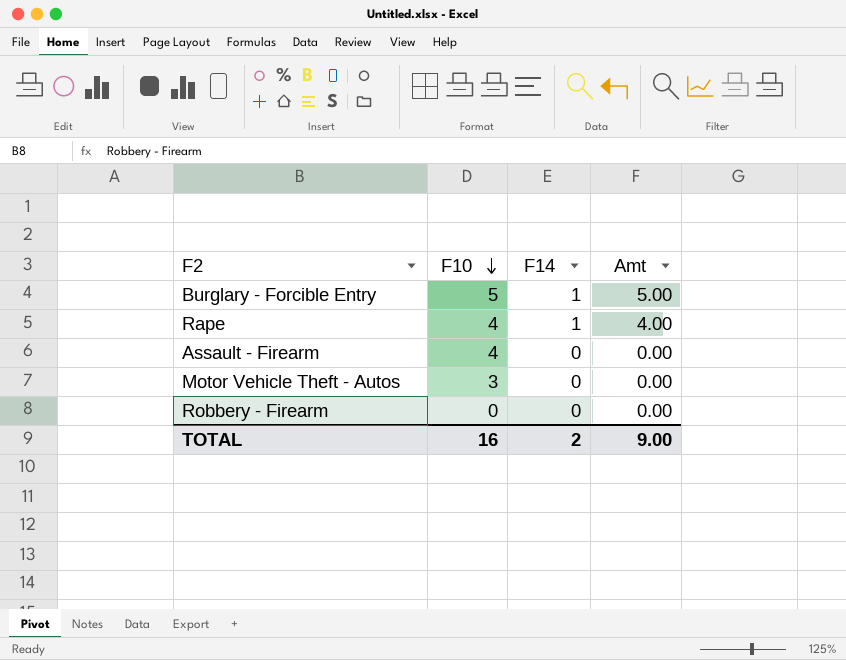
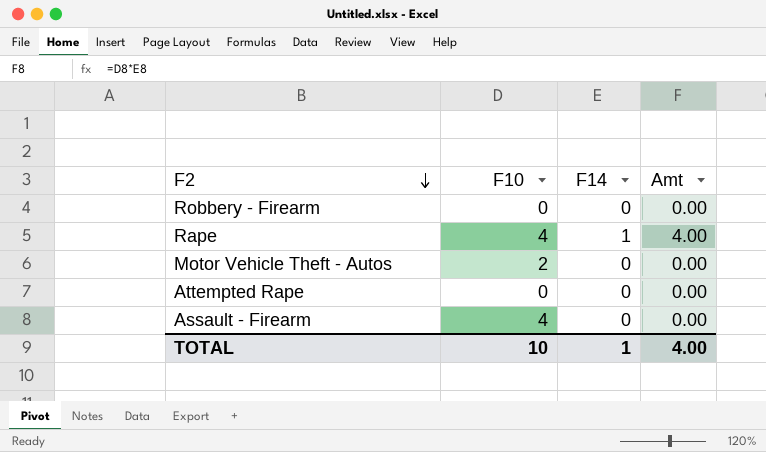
row order: F10 descending -> F2 descending
row Burglary - Forcible Entry: 5 | 1 | 5.00 -> none
Motor Vehicle Theft - Autos | F10: 3 -> 2
row Attempted Rape: none -> 0 | 0 | 0.00
TOTAL | F10: 16 -> 10
TOTAL | F14: 2 -> 1
TOTAL | Amt: 9.00 -> 4.00

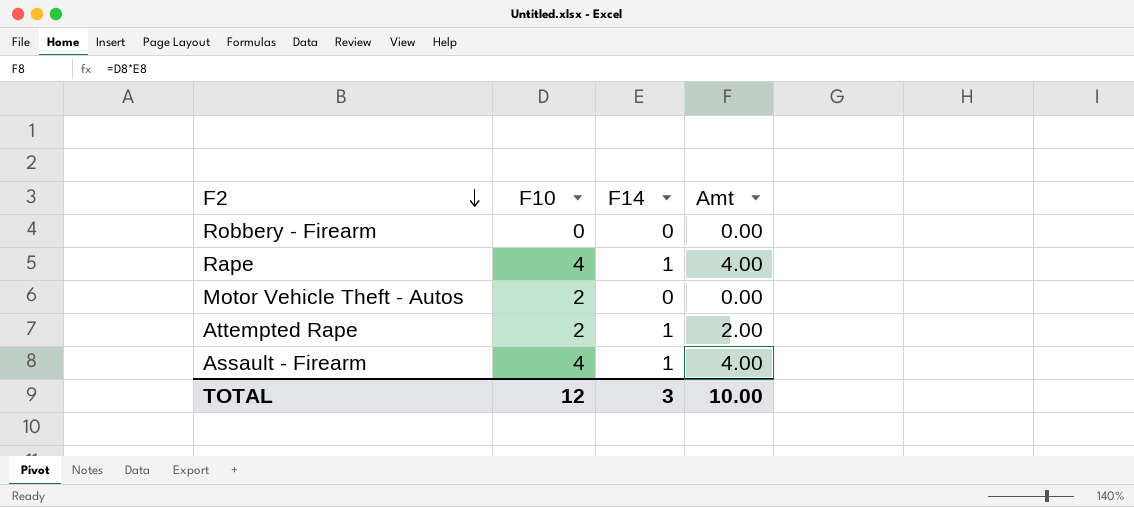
Attempted Rape | F10: 0 -> 2
Attempted Rape | F14: 0 -> 1
Attempted Rape | Amt: 0.00 -> 2.00
Assault - Firearm | F14: 0 -> 1
Assault - Firearm | Amt: 0.00 -> 4.00
TOTAL | F10: 10 -> 12
TOTAL | F14: 1 -> 3
TOTAL | Amt: 4.00 -> 10.00

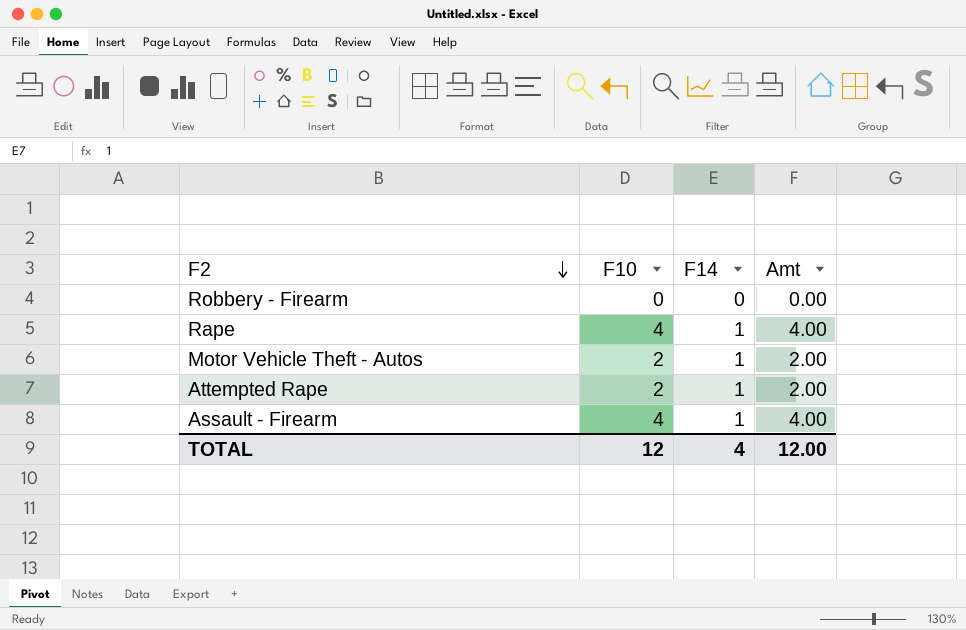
Motor Vehicle Theft - Autos | F14: 0 -> 1
Motor Vehicle Theft - Autos | Amt: 0.00 -> 2.00
TOTAL | F14: 3 -> 4
TOTAL | Amt: 10.00 -> 12.00

